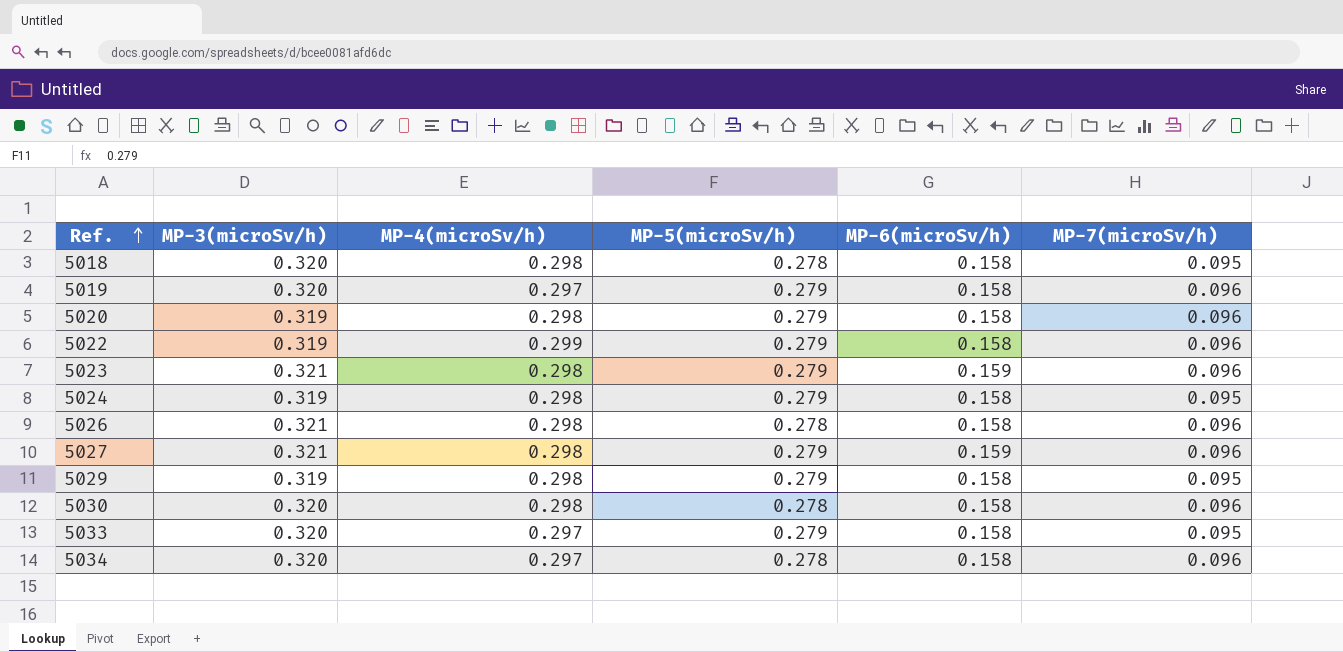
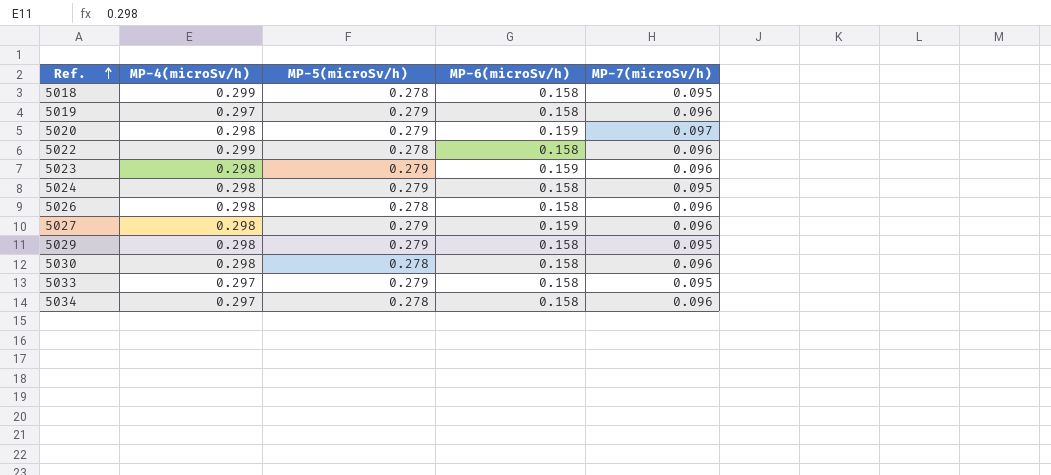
column MP-3(microSv/h) | position: 2 -> none
5018 | MP-4(microSv/h): 0.298 -> 0.299
5020 | MP-6(microSv/h): 0.158 -> 0.159
5020 | MP-7(microSv/h): 0.096 -> 0.097
5022 | MP-5(microSv/h): 0.279 -> 0.278

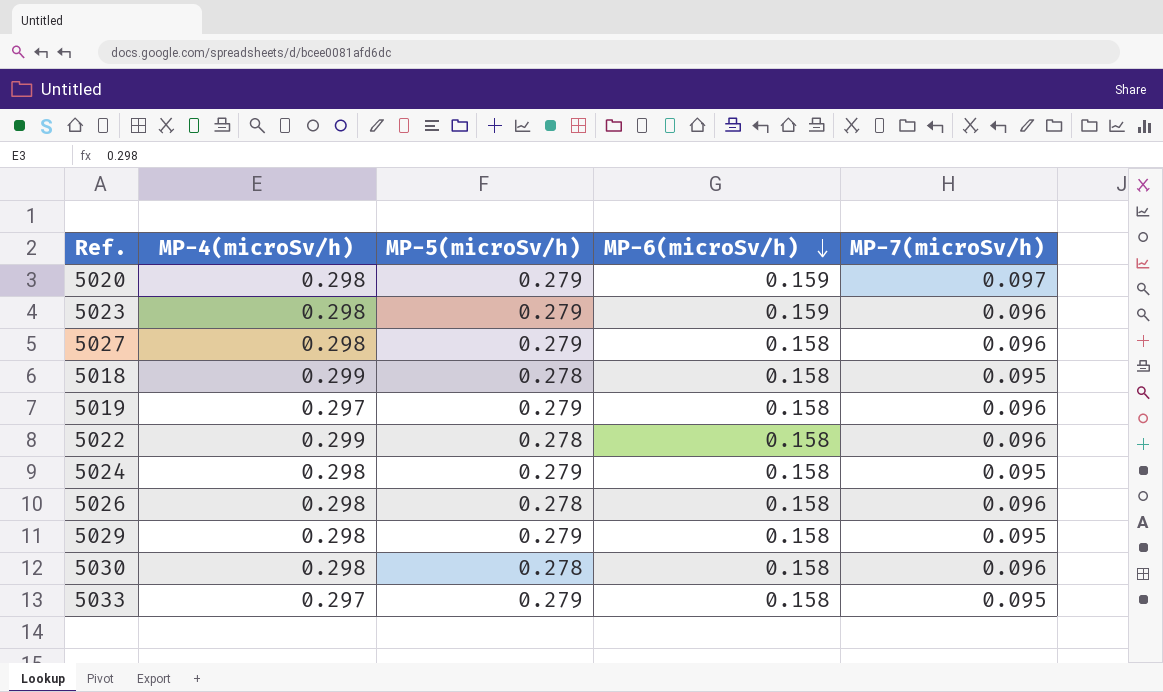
row order: Ref. ascending -> MP-6(microSv/h) descending
row 5034: 0.297 | 0.278 | 0.158 | 0.096 -> none
5027 | MP-6(microSv/h): 0.159 -> 0.158

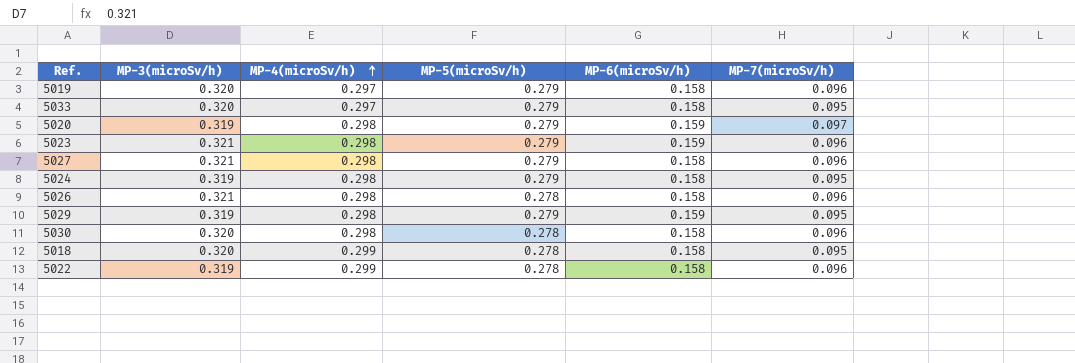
row order: MP-6(microSv/h) descending -> MP-4(microSv/h) ascending
column MP-3(microSv/h) | position: none -> 2
5029 | MP-6(microSv/h): 0.158 -> 0.159

